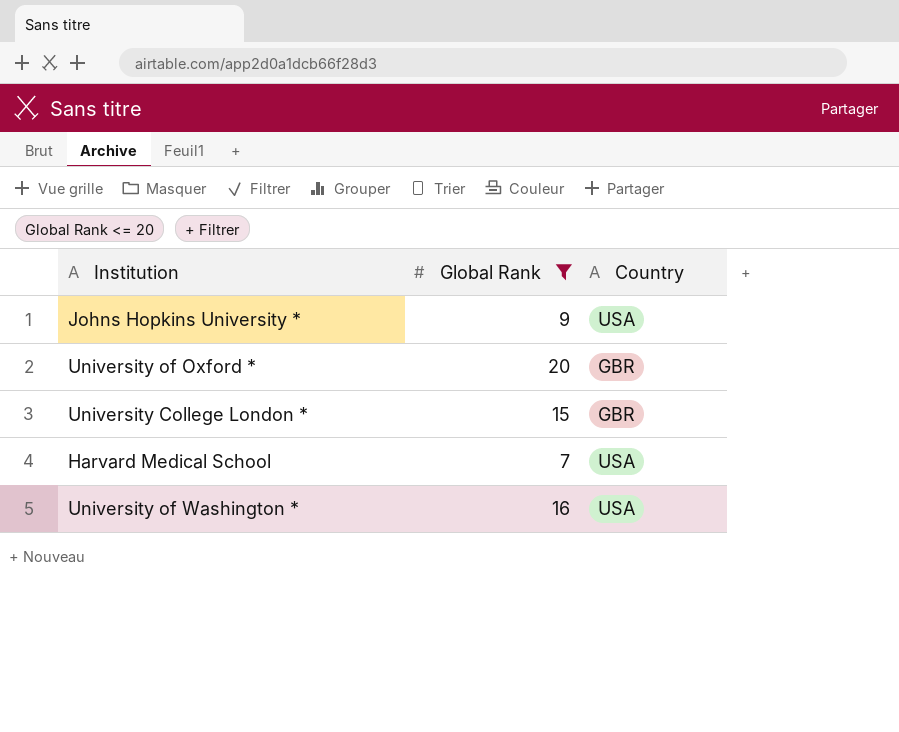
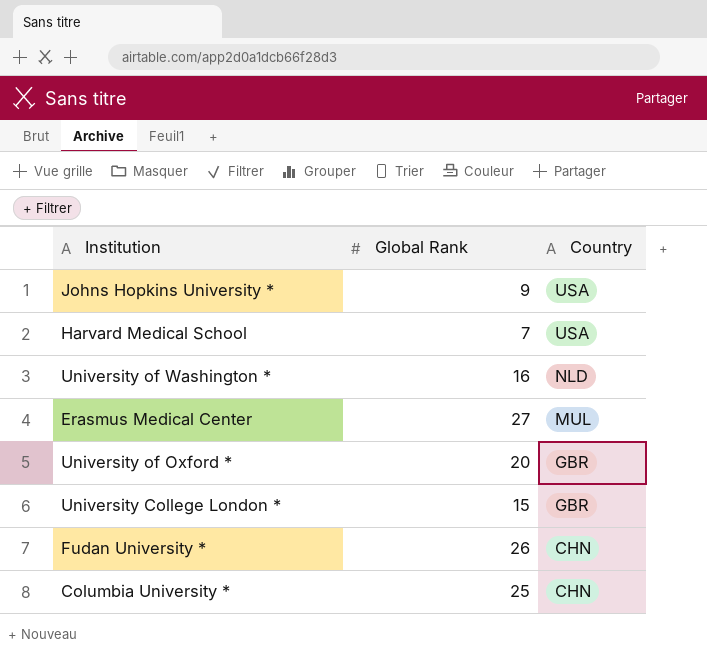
filter: Global Rank <= 20 -> none
row order: none -> Country descending
University of Washington * | Country: USA -> NLD

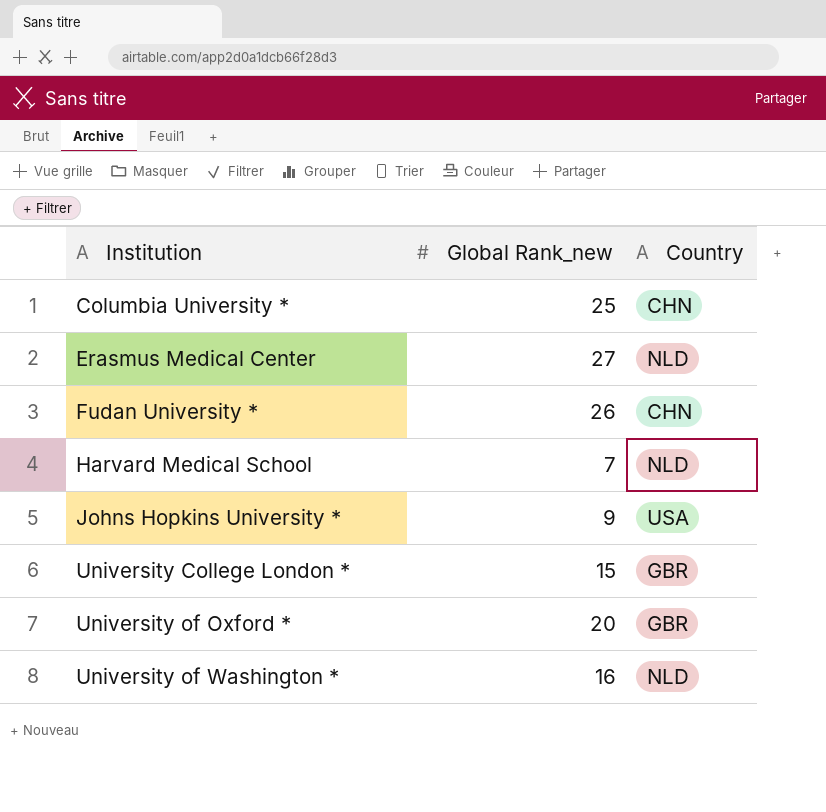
row order: Country descending -> Institution ascending
column name: Global Rank -> Global Rank_new
Erasmus Medical Center | Country: MUL -> NLD
Harvard Medical School | Country: USA -> NLD

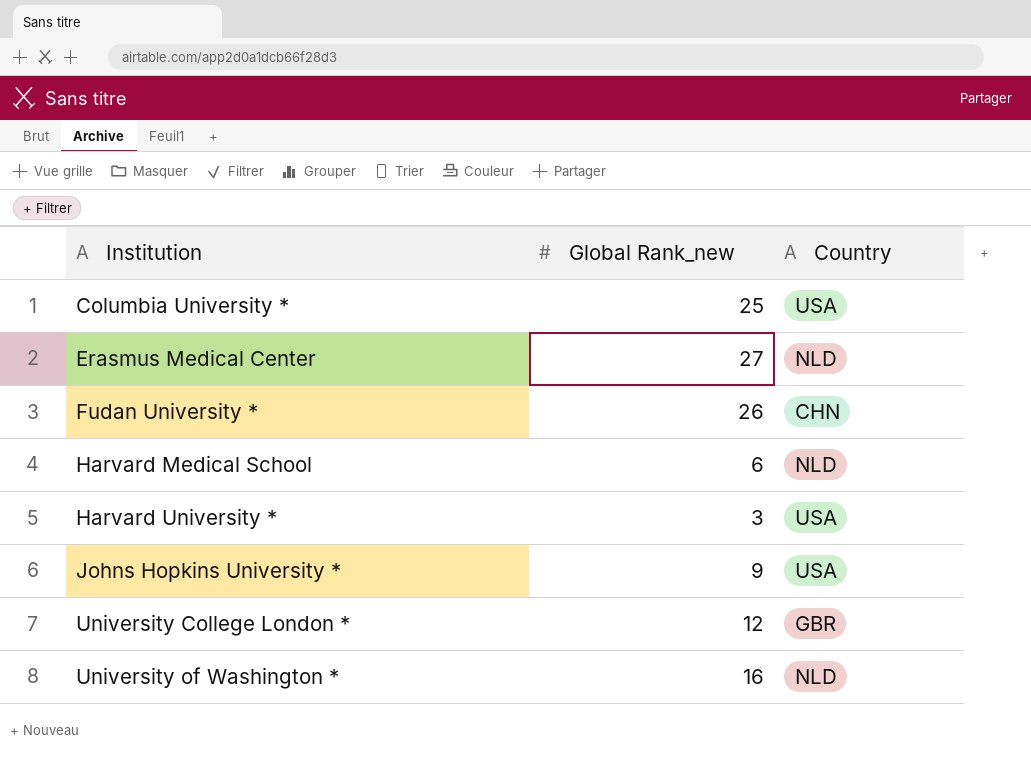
row University of Oxford *: 20 | GBR -> none
Columbia University * | Country: CHN -> USA
Harvard Medical School | Global Rank_new: 7 -> 6
row Harvard University *: none -> 3 | USA
University College London * | Global Rank_new: 15 -> 12

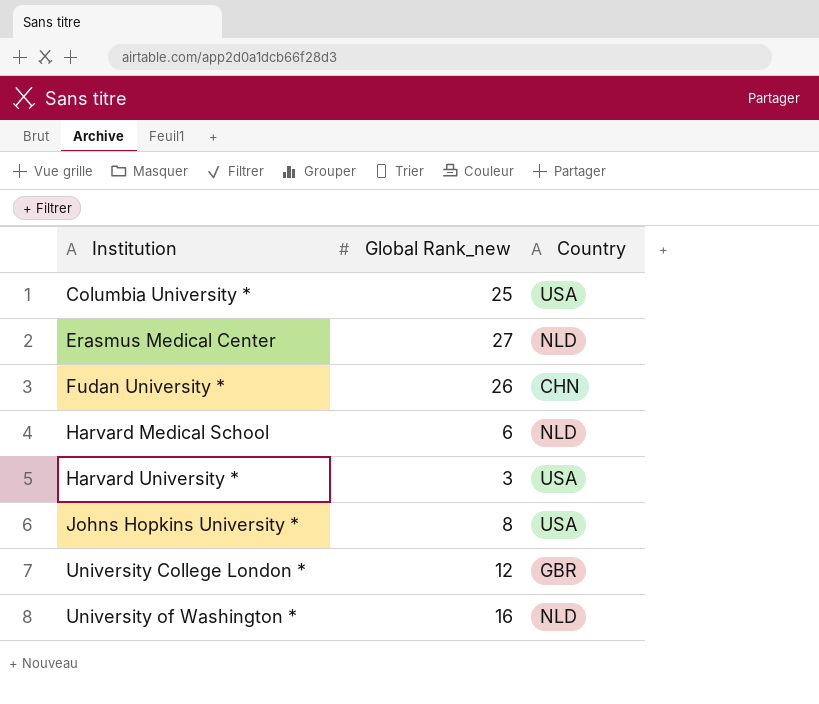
Johns Hopkins University * | Global Rank_new: 9 -> 8

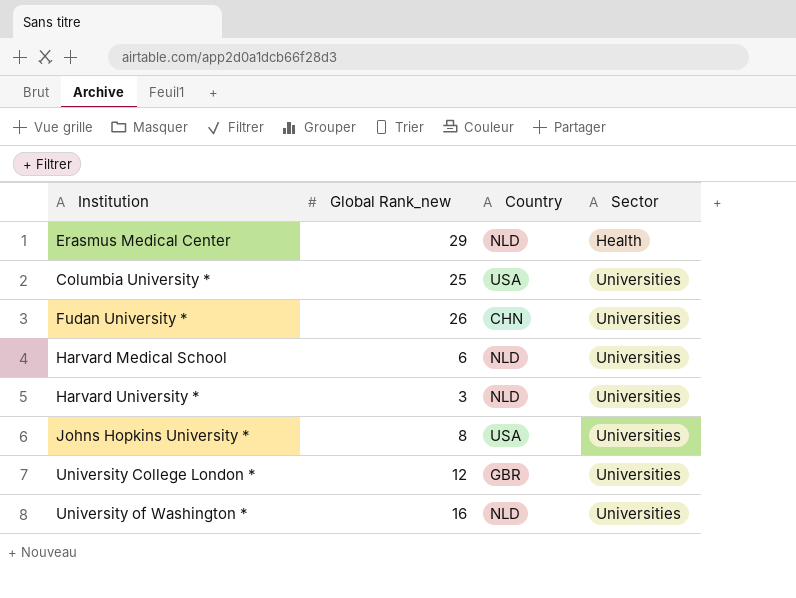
row order: Institution ascending -> Sector ascending
column Sector | position: none -> 4
Erasmus Medical Center | Global Rank_new: 27 -> 29
Harvard University * | Country: USA -> NLD

